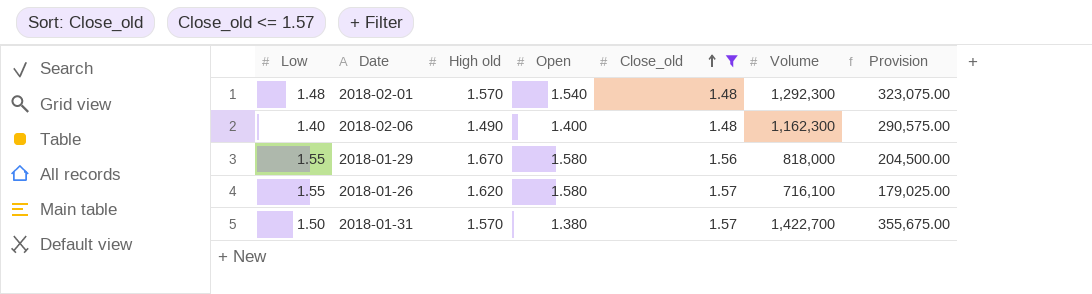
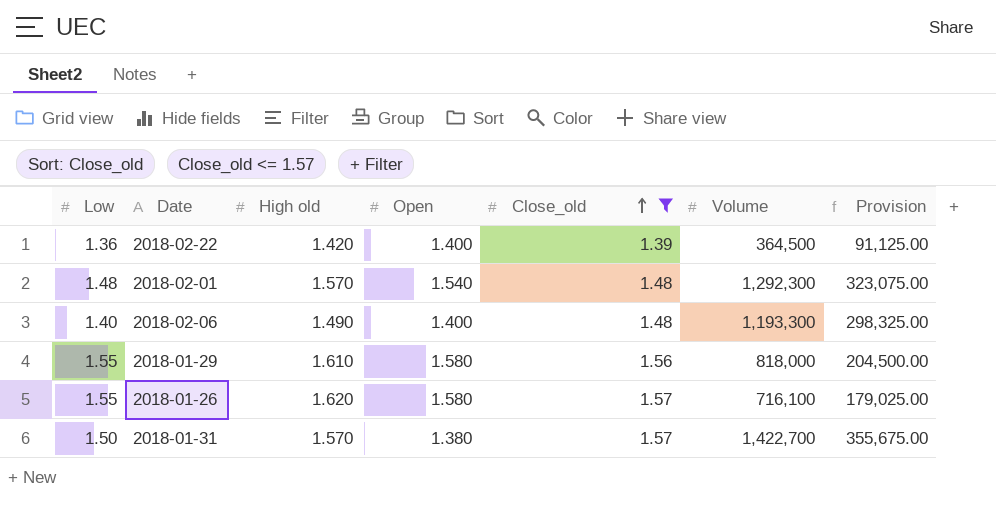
row 2018-02-22: none -> 1.36 | 1.420 | 1.400 | 1.39 | 364,500 | 91,125.00
2018-02-06 | Volume: 1,162,300 -> 1,193,300
2018-02-06 | Provision: 290,575.00 -> 298,325.00
2018-01-29 | High old: 1.670 -> 1.610

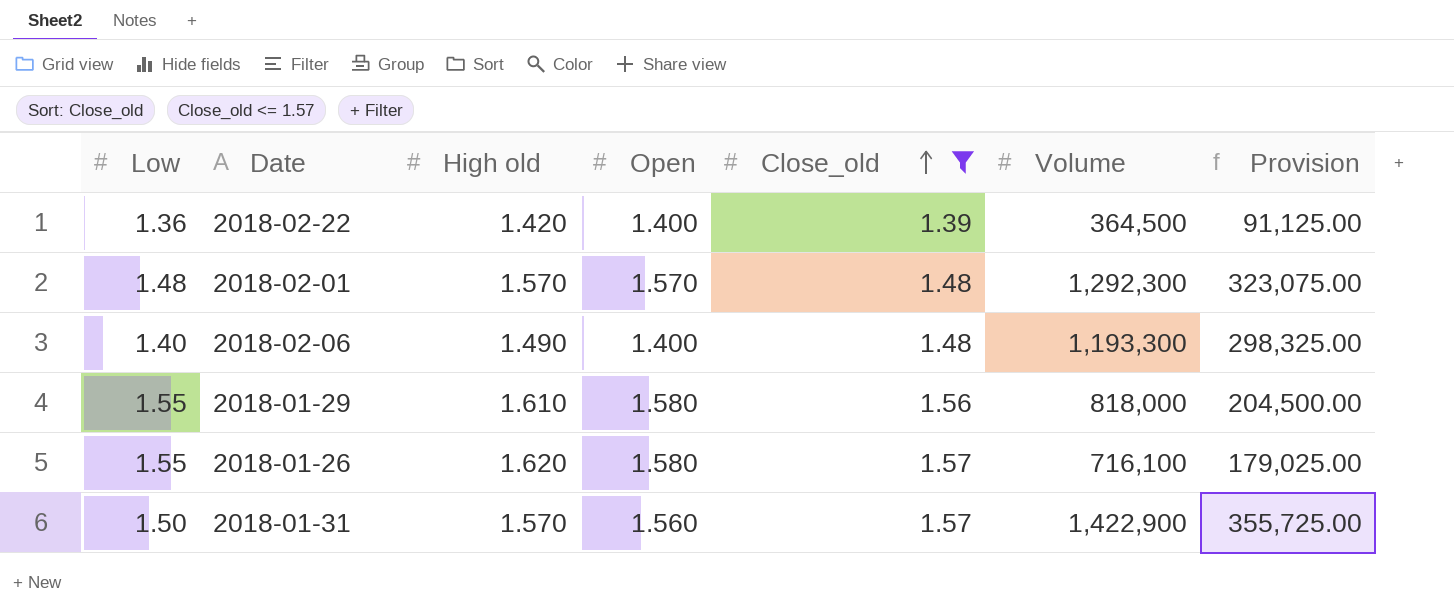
2018-02-01 | Open: 1.540 -> 1.570
2018-01-31 | Open: 1.380 -> 1.560
2018-01-31 | Volume: 1,422,700 -> 1,422,900
2018-01-31 | Provision: 355,675.00 -> 355,725.00

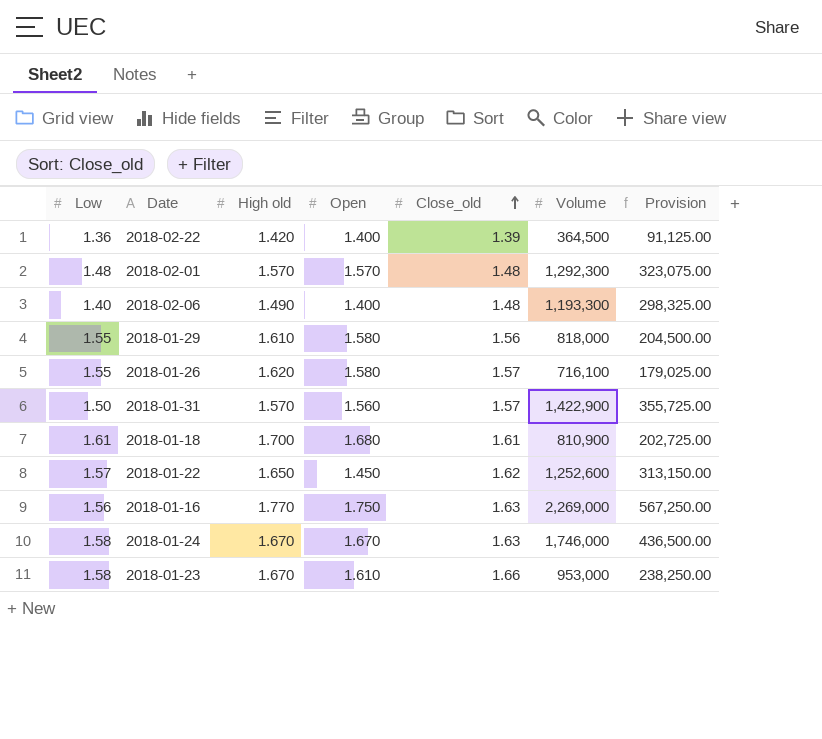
filter: Close_old <= 1.57 -> none

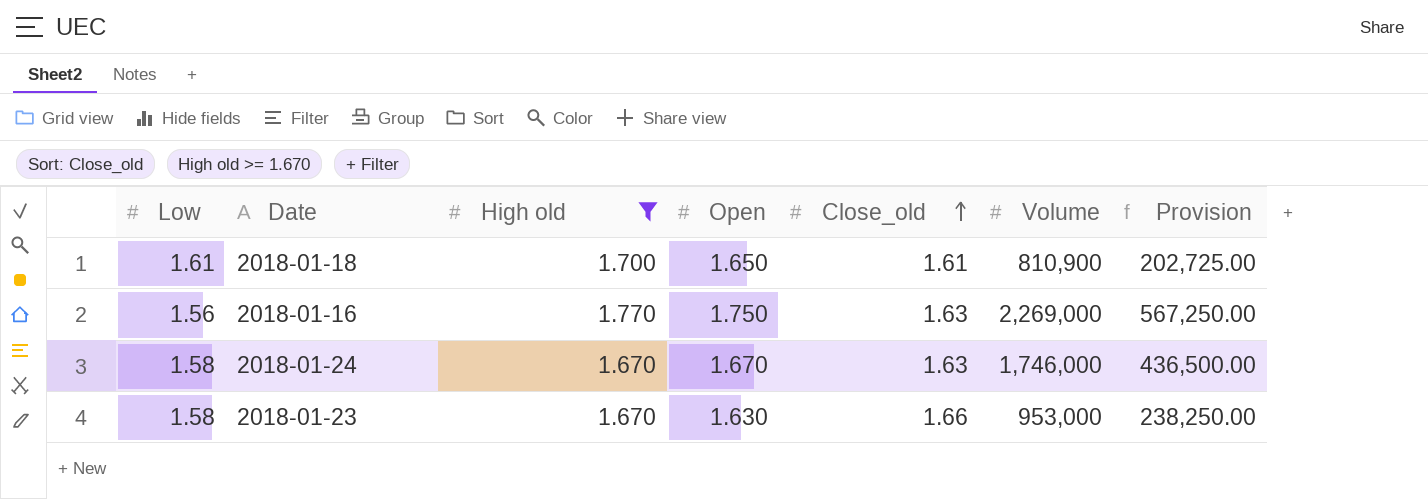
filter: none -> High old >= 1.670
2018-01-18 | Open: 1.680 -> 1.650
2018-01-23 | Open: 1.610 -> 1.630

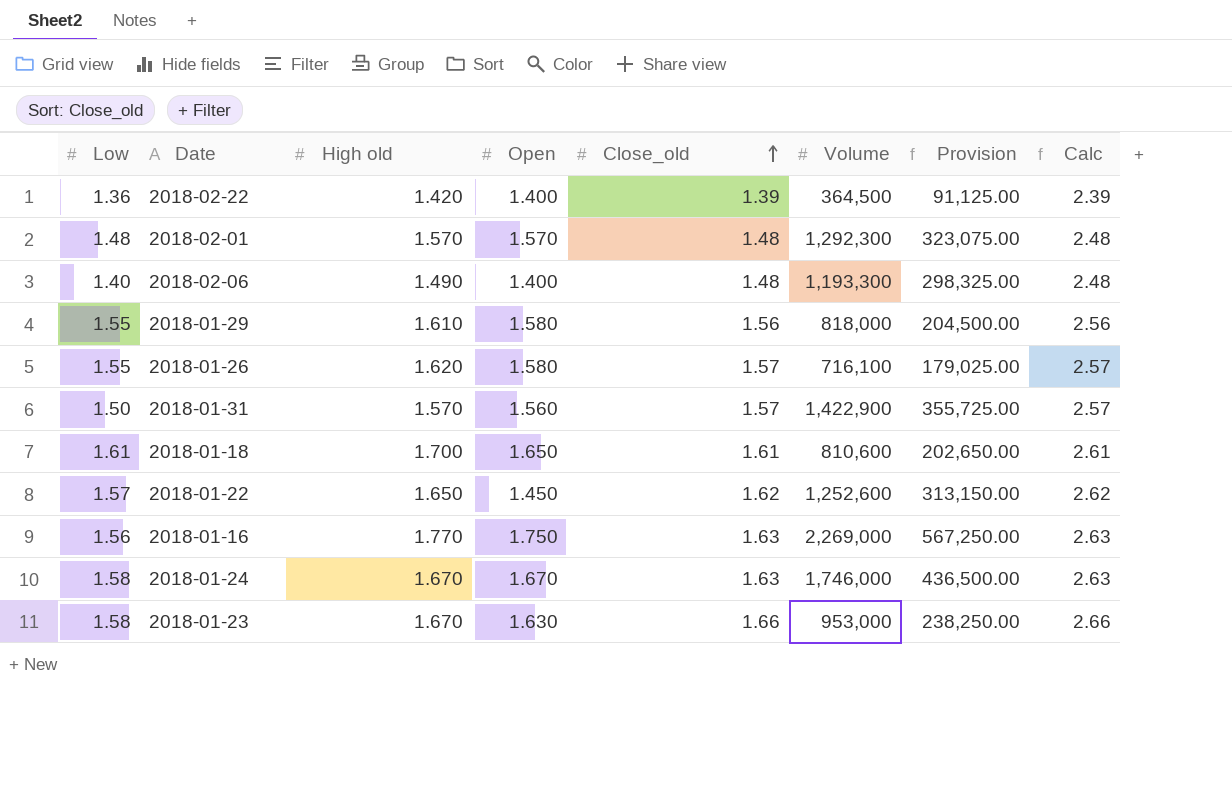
filter: High old >= 1.670 -> none
column Calc | formula: none -> [Close_old] + 1
2018-01-18 | Volume: 810,900 -> 810,600
2018-01-18 | Provision: 202,725.00 -> 202,650.00

